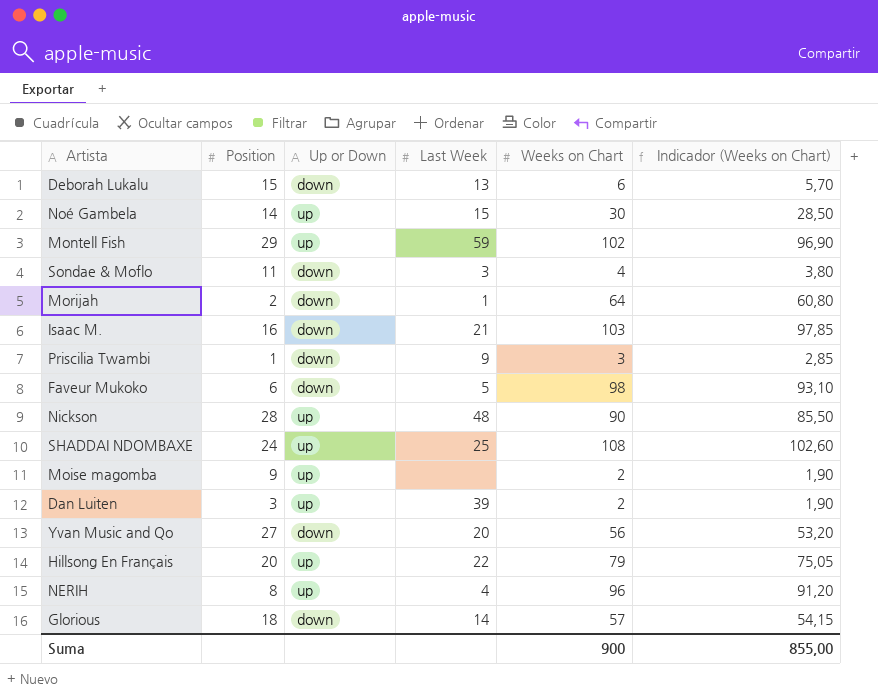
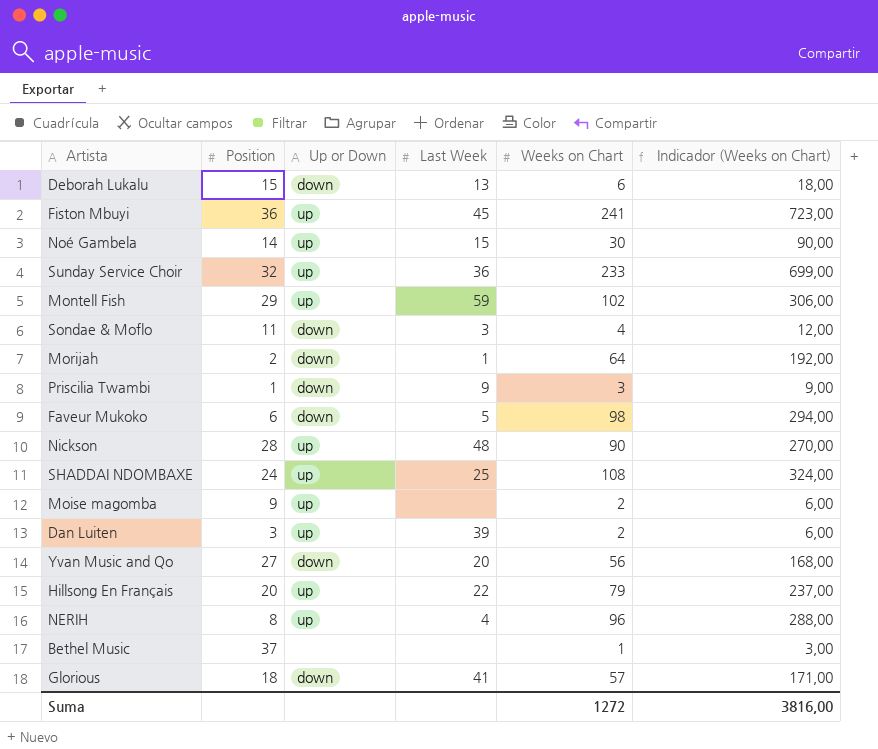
column Indicador (Weeks on Chart) | formula: [Weeks on Chart] * 0,95 -> [Weeks on Chart] * 3
row Isaac M.: 16 | down | 21 | 103 | 97,85 -> none
row Fiston Mbuyi: none -> 36 | up | 45 | 241 | 723,00
row Sunday Service Choir: none -> 32 | up | 36 | 233 | 699,00
row Bethel Music: none -> 37 | none | none | 1 | 3,00
Glorious | Last Week: 14 -> 41
Suma | Weeks on Chart: 900 -> 1272
Suma | Indicador (Weeks on Chart): 855,00 -> 3816,00

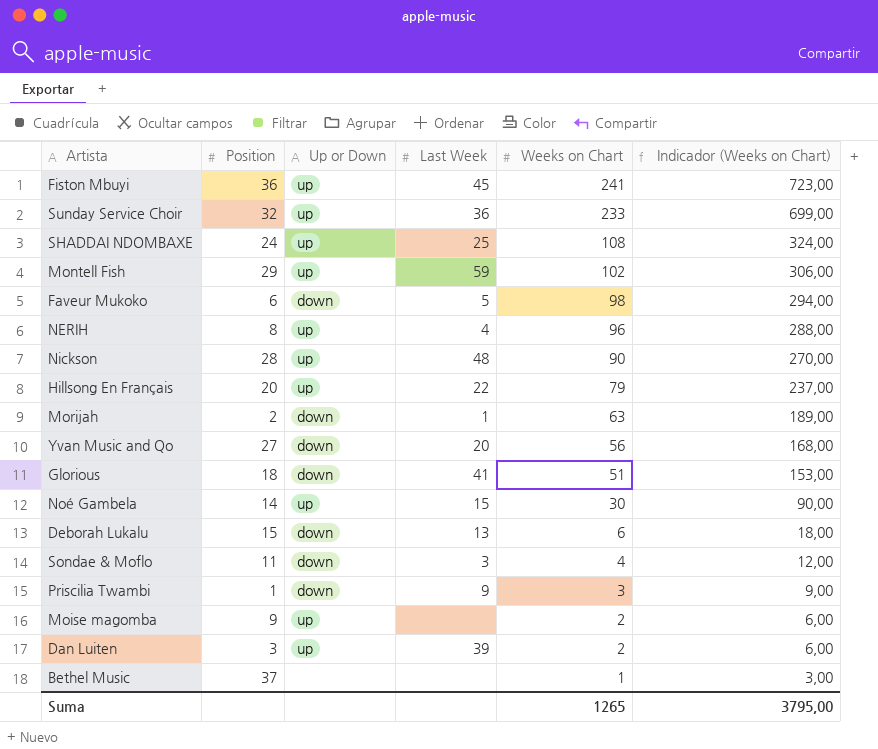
row order: none -> Weeks on Chart descending
Morijah | Weeks on Chart: 64 -> 63
Morijah | Indicador (Weeks on Chart): 192,00 -> 189,00
Glorious | Weeks on Chart: 57 -> 51
Glorious | Indicador (Weeks on Chart): 171,00 -> 153,00
Suma | Weeks on Chart: 1272 -> 1265
Suma | Indicador (Weeks on Chart): 3816,00 -> 3795,00

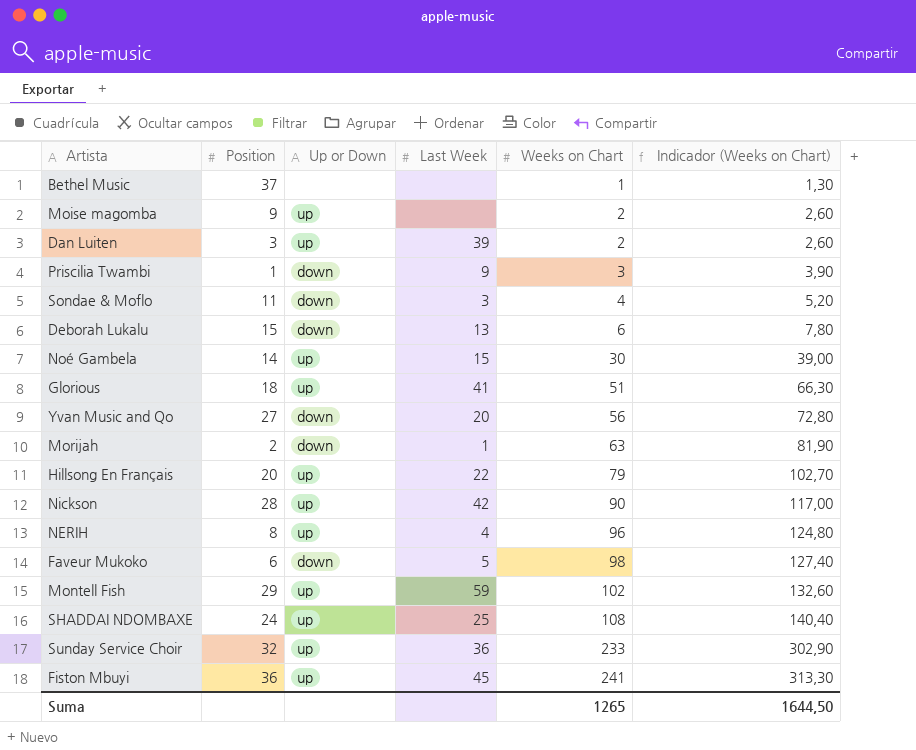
row order: Weeks on Chart descending -> Weeks on Chart ascending
column Indicador (Weeks on Chart) | formula: [Weeks on Chart] * 3 -> [Weeks on Chart] * 1,3
Glorious | Up or Down: down -> up
Nickson | Last Week: 48 -> 42
Suma | Indicador (Weeks on Chart): 3795,00 -> 1644,50

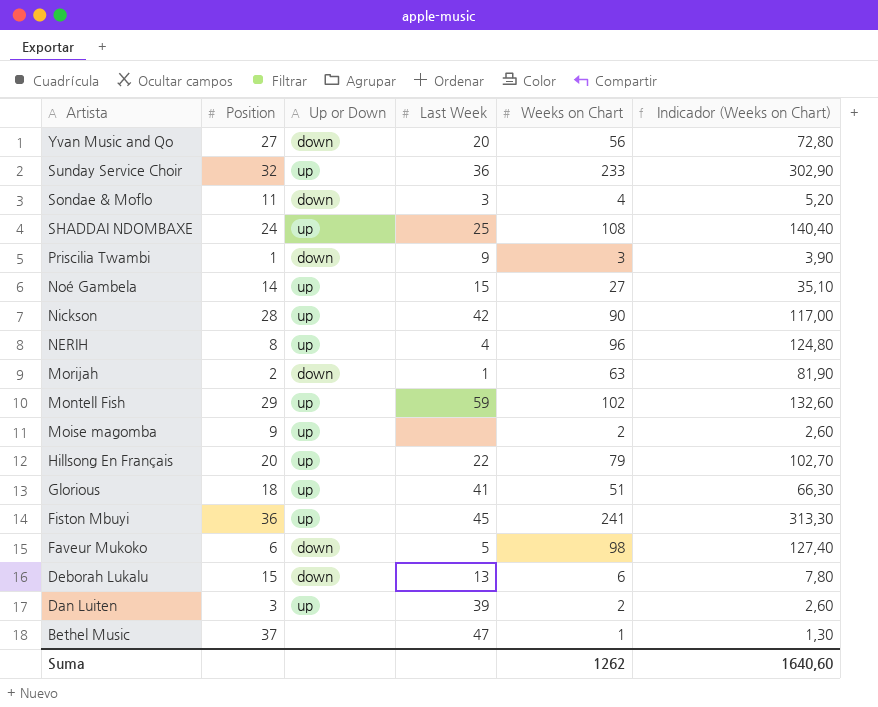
row order: Weeks on Chart ascending -> Artista descending
Noé Gambela | Weeks on Chart: 30 -> 27
Noé Gambela | Indicador (Weeks on Chart): 39,00 -> 35,10
Bethel Music | Last Week: none -> 47
Suma | Weeks on Chart: 1265 -> 1262
Suma | Indicador (Weeks on Chart): 1644,50 -> 1640,60

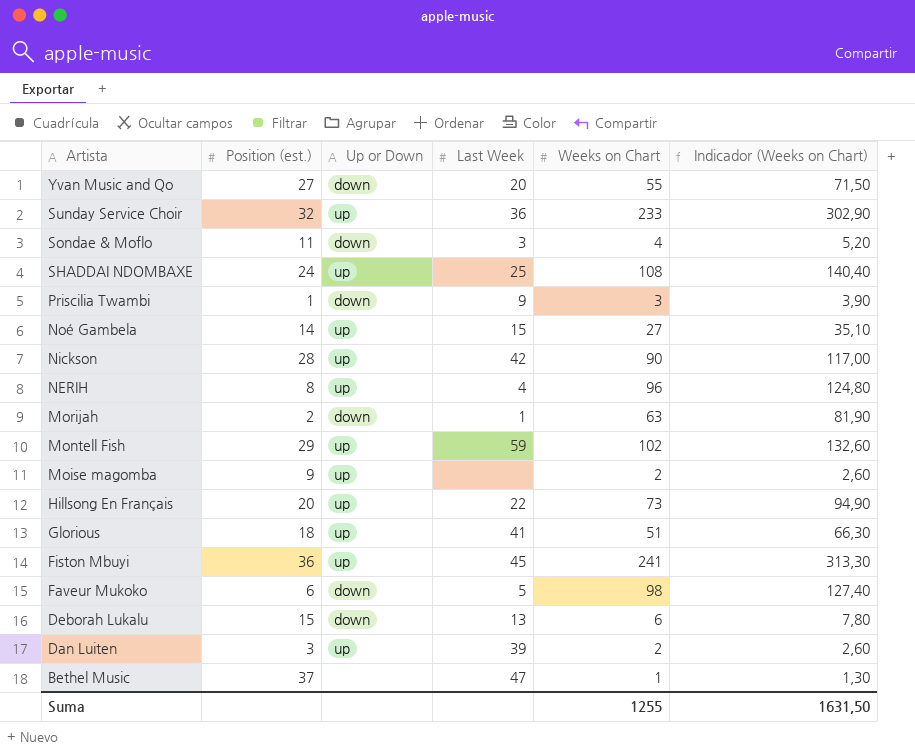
column name: Position -> Position (est.)
Yvan Music and Qo | Weeks on Chart: 56 -> 55
Yvan Music and Qo | Indicador (Weeks on Chart): 72,80 -> 71,50
Hillsong En Français | Weeks on Chart: 79 -> 73
Hillsong En Français | Indicador (Weeks on Chart): 102,70 -> 94,90
Suma | Weeks on Chart: 1262 -> 1255
Suma | Indicador (Weeks on Chart): 1640,60 -> 1631,50

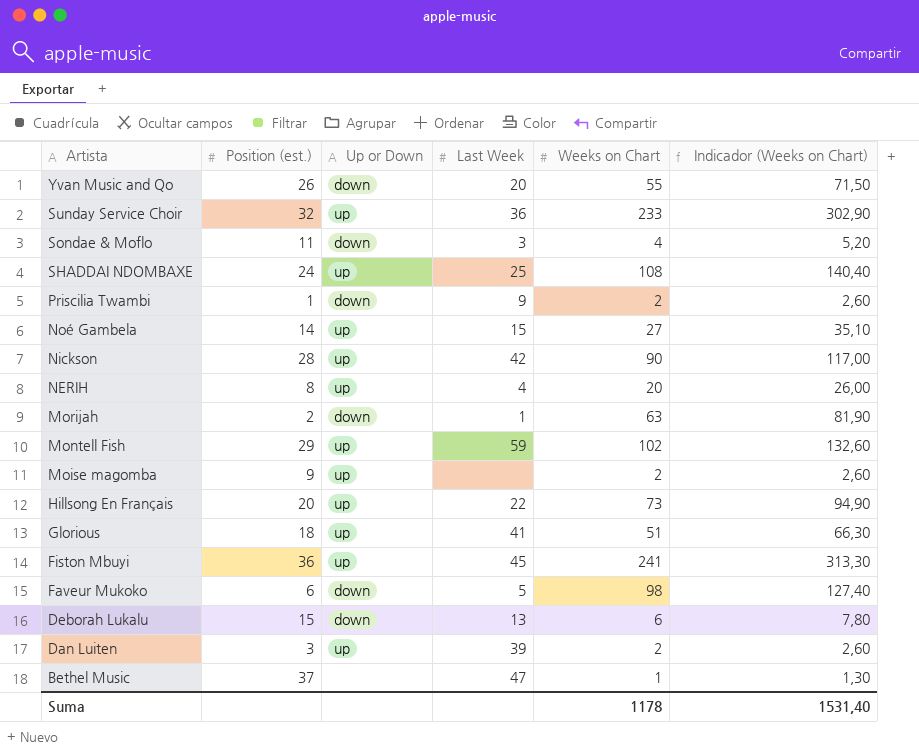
Yvan Music and Qo | Position (est.): 27 -> 26
Priscilia Twambi | Weeks on Chart: 3 -> 2
Priscilia Twambi | Indicador (Weeks on Chart): 3,90 -> 2,60
NERIH | Weeks on Chart: 96 -> 20
NERIH | Indicador (Weeks on Chart): 124,80 -> 26,00
Suma | Weeks on Chart: 1255 -> 1178
Suma | Indicador (Weeks on Chart): 1631,50 -> 1531,40

